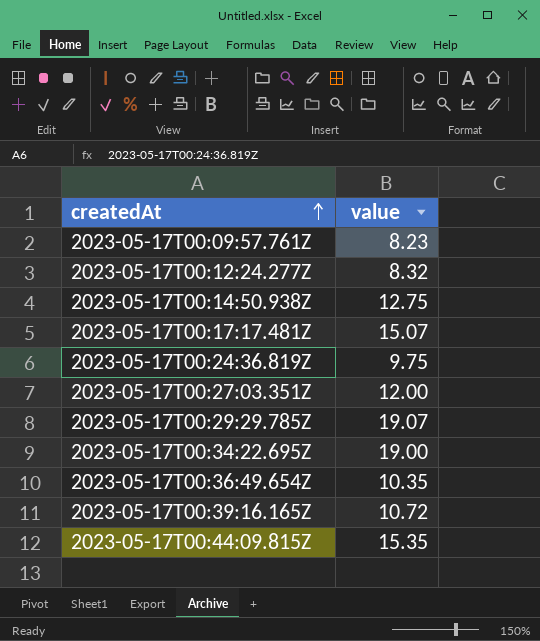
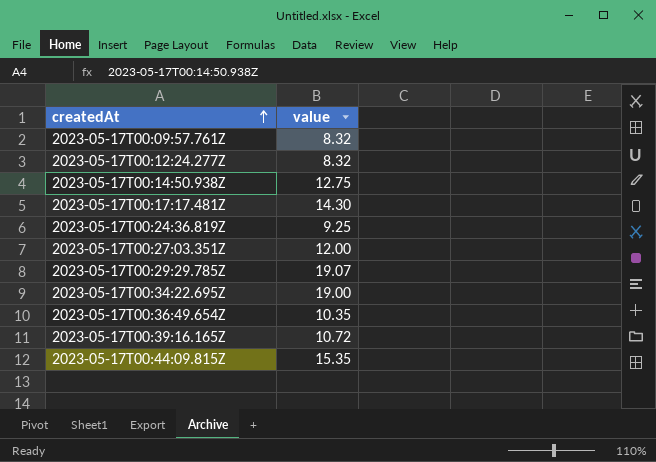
2023-05-17T00:09:57.761Z | value: 8.23 -> 8.32
2023-05-17T00:17:17.481Z | value: 15.07 -> 14.30
2023-05-17T00:24:36.819Z | value: 9.75 -> 9.25

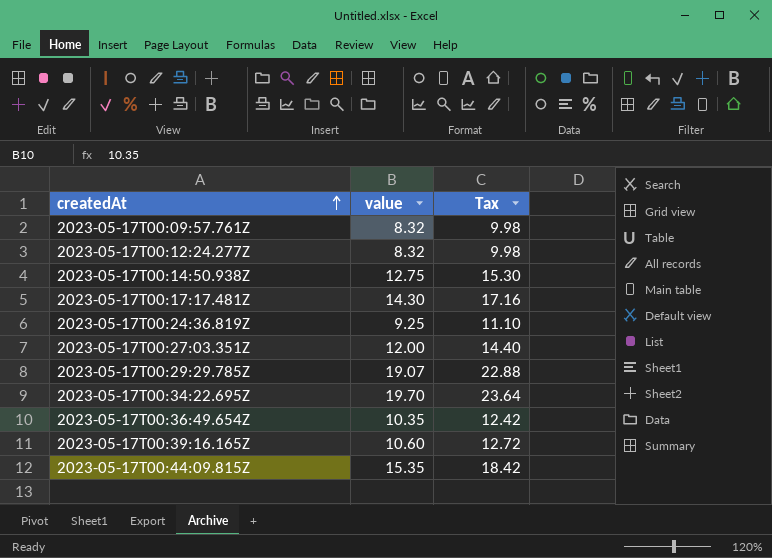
column Tax | formula: none -> [value] * 1.2
2023-05-17T00:34:22.695Z | value: 19.00 -> 19.70
2023-05-17T00:39:16.165Z | value: 10.72 -> 10.60

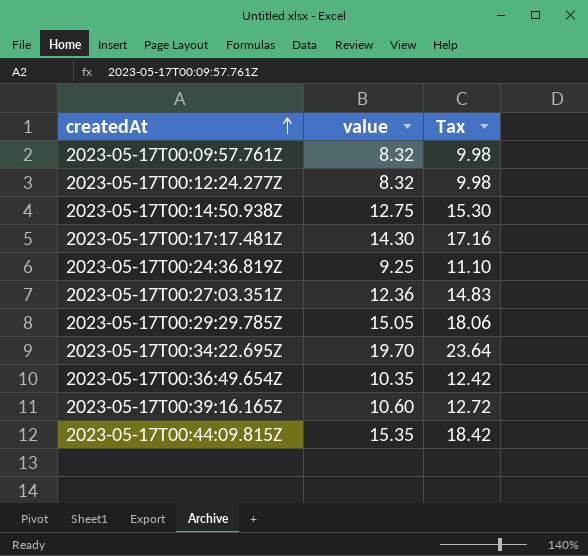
2023-05-17T00:27:03.351Z | value: 12.00 -> 12.36
2023-05-17T00:27:03.351Z | Tax: 14.40 -> 14.83
2023-05-17T00:29:29.785Z | value: 19.07 -> 15.05
2023-05-17T00:29:29.785Z | Tax: 22.88 -> 18.06

